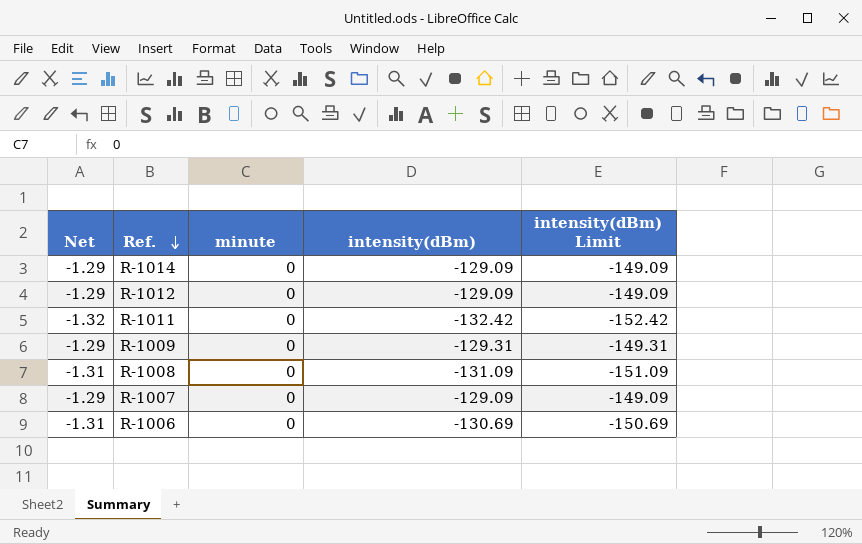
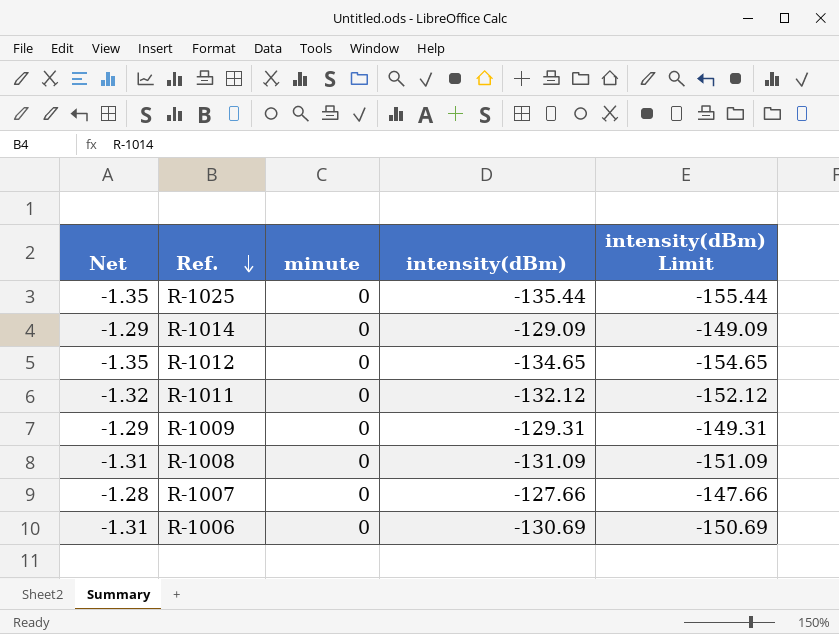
row R-1025: none -> -1.35 | 0 | -135.44 | -155.44
R-1012 | Net: -1.29 -> -1.35
R-1012 | intensity(dBm): -129.09 -> -134.65
R-1012 | intensity(dBm) Limit: -149.09 -> -154.65
R-1011 | intensity(dBm): -132.42 -> -132.12
R-1011 | intensity(dBm) Limit: -152.42 -> -152.12
R-1007 | Net: -1.29 -> -1.28
R-1007 | intensity(dBm): -129.09 -> -127.66
R-1007 | intensity(dBm) Limit: -149.09 -> -147.66

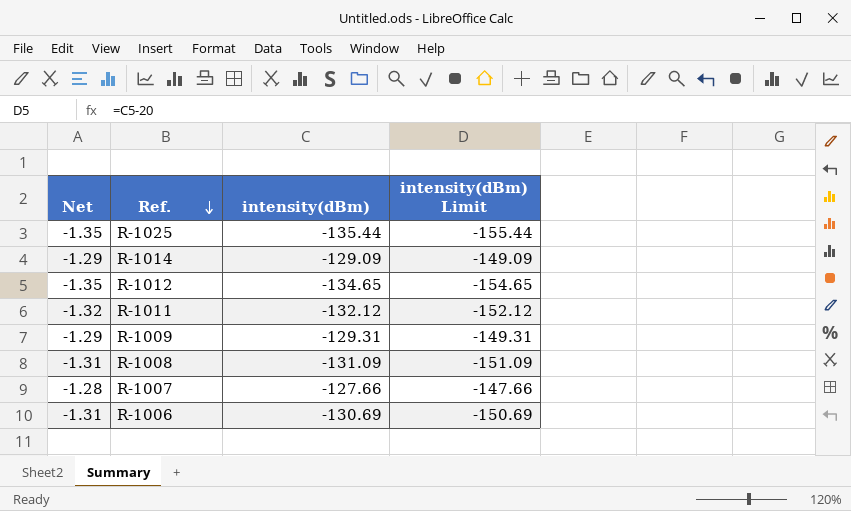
column minute | position: 3 -> none

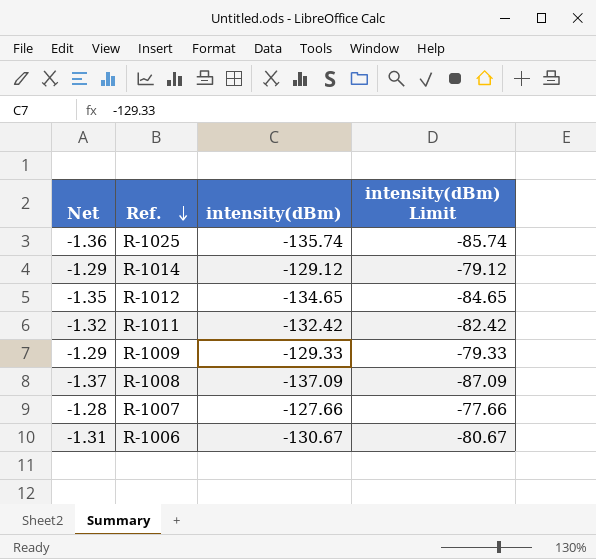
column intensity(dBm) Limit | formula: [intensity(dBm)] - 20 -> [intensity(dBm)] + 50
R-1025 | Net: -1.35 -> -1.36
R-1025 | intensity(dBm): -135.44 -> -135.74
R-1014 | intensity(dBm): -129.09 -> -129.12
R-1011 | intensity(dBm): -132.12 -> -132.42
R-1009 | intensity(dBm): -129.31 -> -129.33
R-1008 | Net: -1.31 -> -1.37
R-1008 | intensity(dBm): -131.09 -> -137.09
R-1006 | intensity(dBm): -130.69 -> -130.67

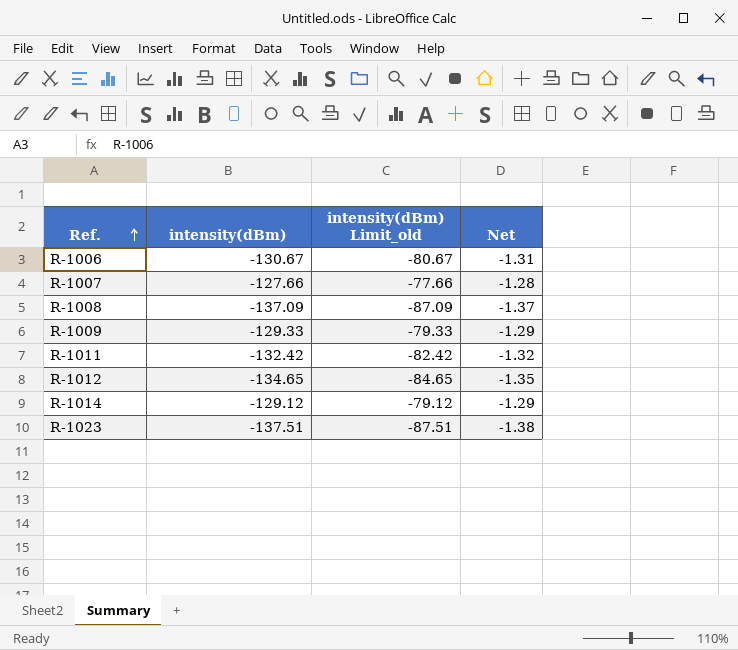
row order: Ref. descending -> Ref. ascending
column name: intensity(dBm) Limit -> intensity(dBm) Limit_old
column Net | position: 1 -> 4
row R-1025: -1.36 | -135.74 | -85.74 -> none
row R-1023: none -> -137.51 | -87.51 | -1.38

